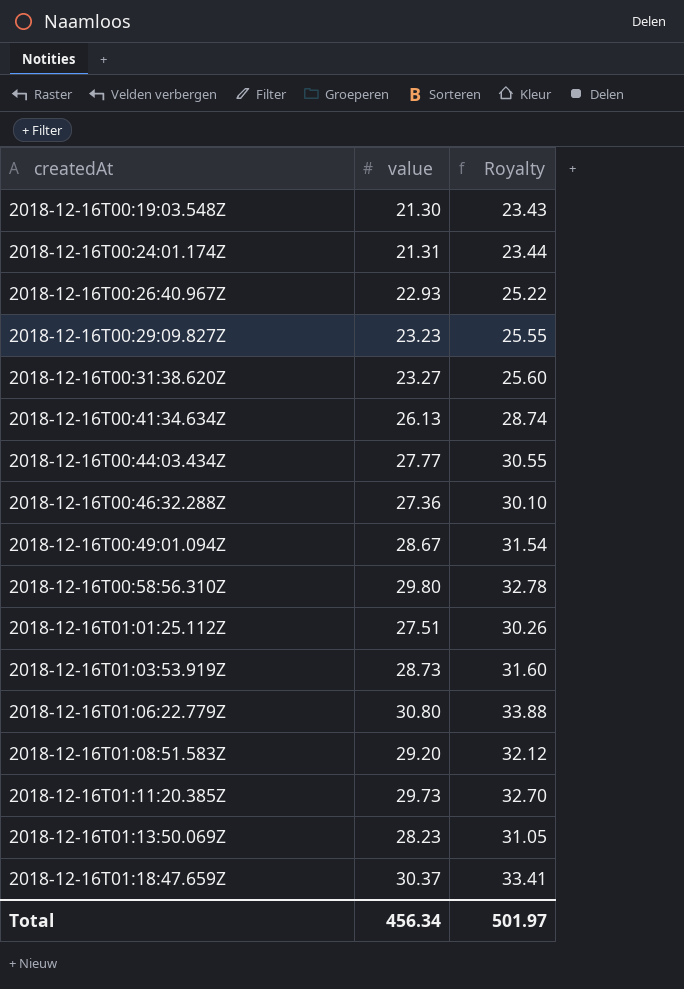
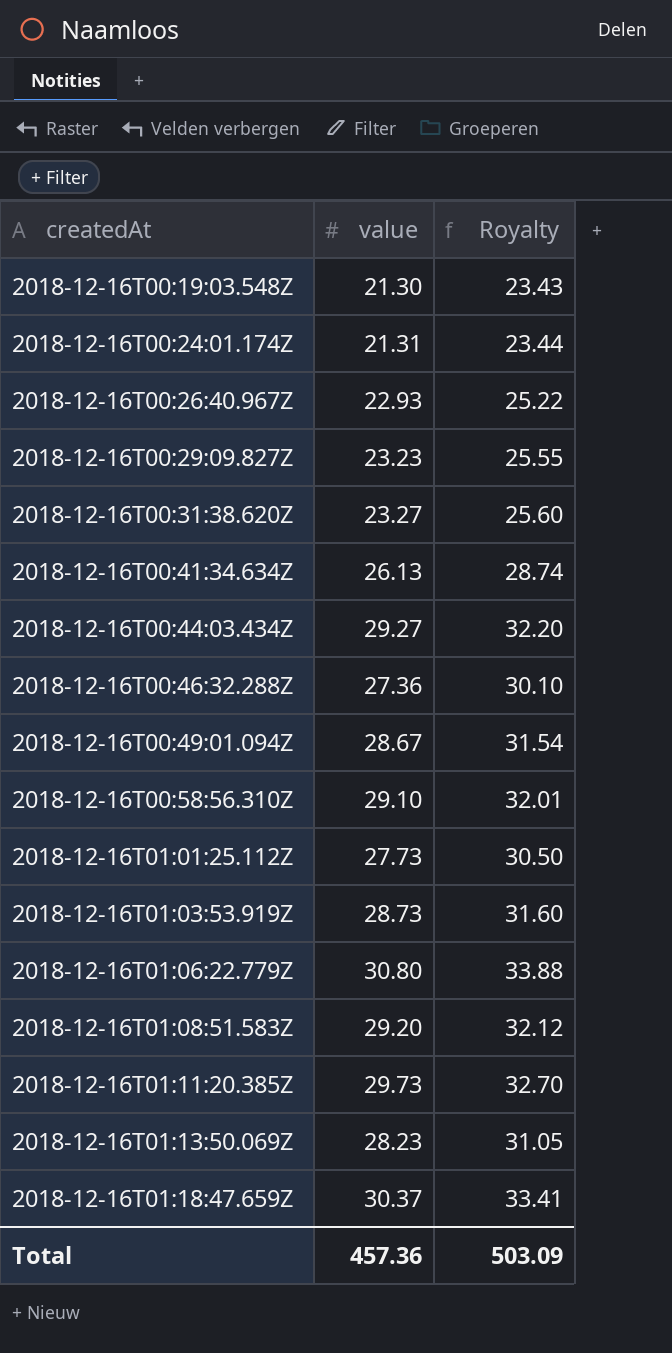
2018-12-16T00:44:03.434Z | value: 27.77 -> 29.27
2018-12-16T00:44:03.434Z | Royalty: 30.55 -> 32.20
2018-12-16T00:58:56.310Z | value: 29.80 -> 29.10
2018-12-16T00:58:56.310Z | Royalty: 32.78 -> 32.01
2018-12-16T01:01:25.112Z | value: 27.51 -> 27.73
2018-12-16T01:01:25.112Z | Royalty: 30.26 -> 30.50
Total | value: 456.34 -> 457.36
Total | Royalty: 501.97 -> 503.09

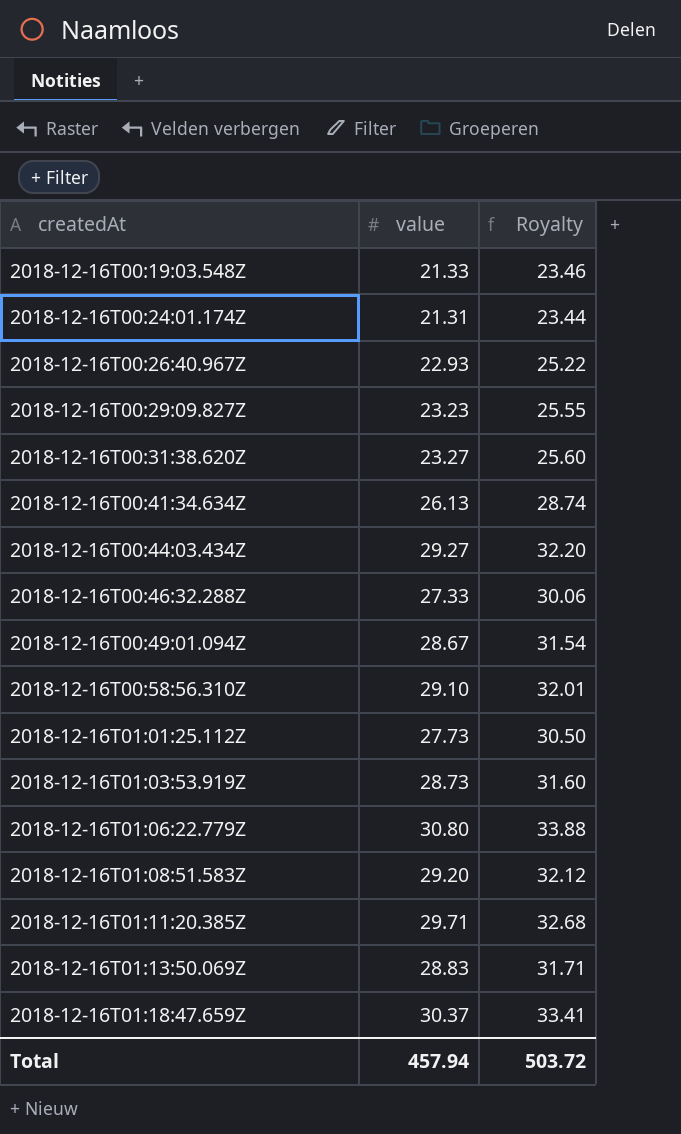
2018-12-16T00:19:03.548Z | value: 21.30 -> 21.33
2018-12-16T00:19:03.548Z | Royalty: 23.43 -> 23.46
2018-12-16T00:46:32.288Z | value: 27.36 -> 27.33
2018-12-16T00:46:32.288Z | Royalty: 30.10 -> 30.06
2018-12-16T01:11:20.385Z | value: 29.73 -> 29.71
2018-12-16T01:11:20.385Z | Royalty: 32.70 -> 32.68
2018-12-16T01:13:50.069Z | value: 28.23 -> 28.83
2018-12-16T01:13:50.069Z | Royalty: 31.05 -> 31.71
Total | value: 457.36 -> 457.94
Total | Royalty: 503.09 -> 503.72

